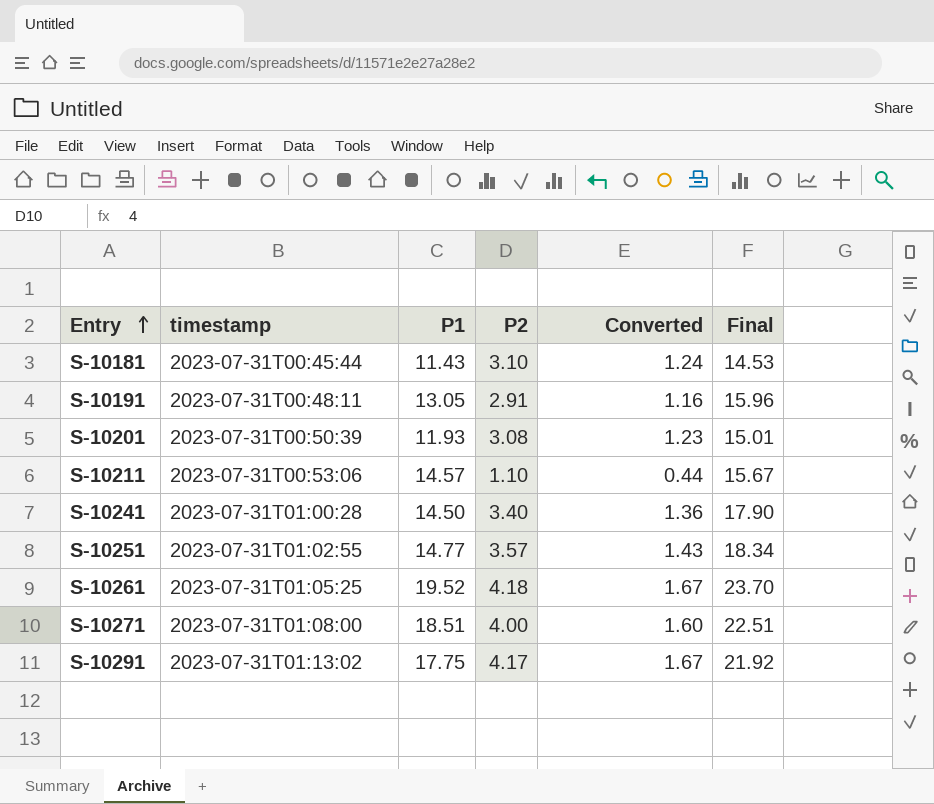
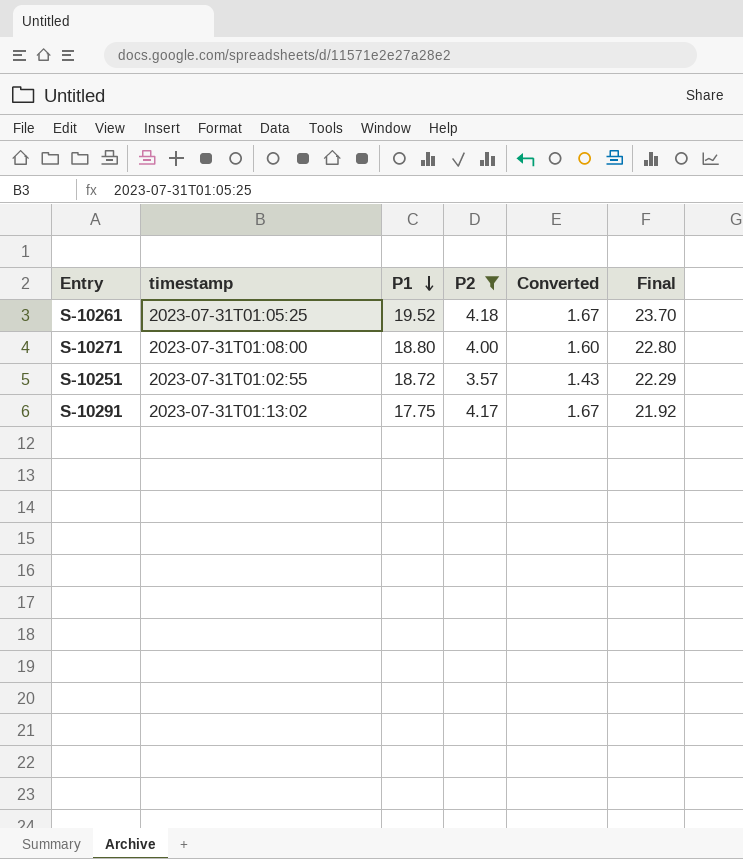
filter: none -> P2 >= 3.57
row order: Entry ascending -> P1 descending
S-10271 | P1: 18.51 -> 18.80
S-10271 | Final: 22.51 -> 22.80
S-10251 | P1: 14.77 -> 18.72
S-10251 | Final: 18.34 -> 22.29

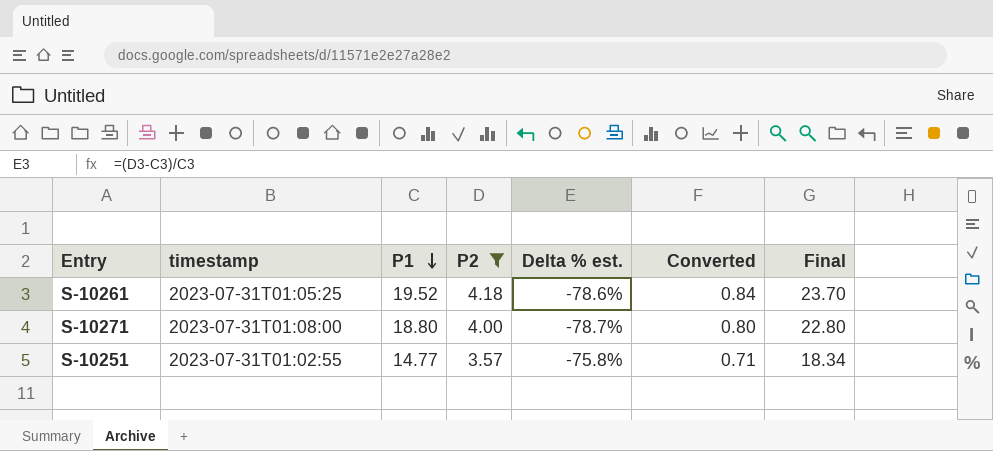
column Delta % est. | formula: none -> ([P2] - [P1]) / [P1]
column Converted | formula: [P2] * 0.4 -> [P2] * 0.2
row S-10291: 2023-07-31T01:13:02 | 17.75 | 4.17 | 1.67 | 21.92 -> none
S-10251 | P1: 18.72 -> 14.77
S-10251 | Final: 22.29 -> 18.34

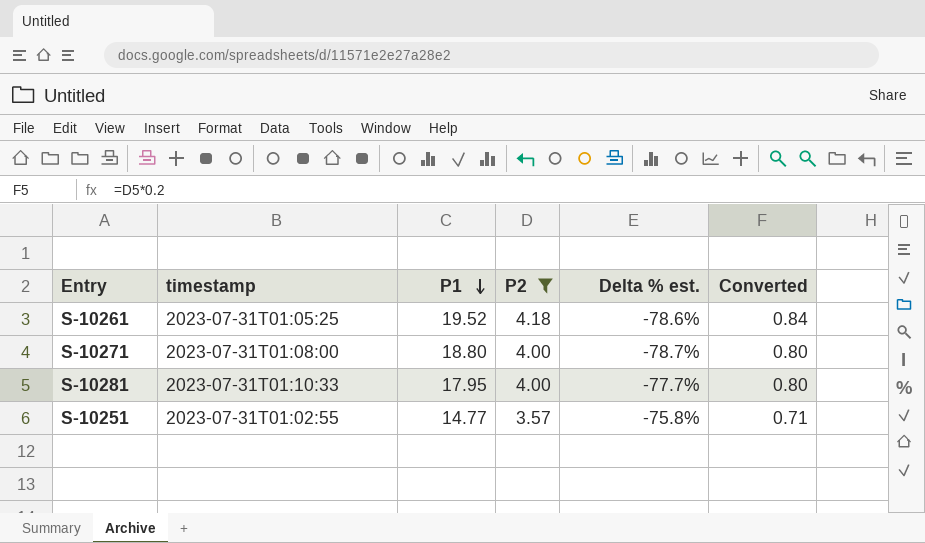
column Final | formula: [P1] + [P2] -> none
row S-10281: none -> 2023-07-31T01:10:33 | 17.95 | 4.00 | -77.7% | 0.80

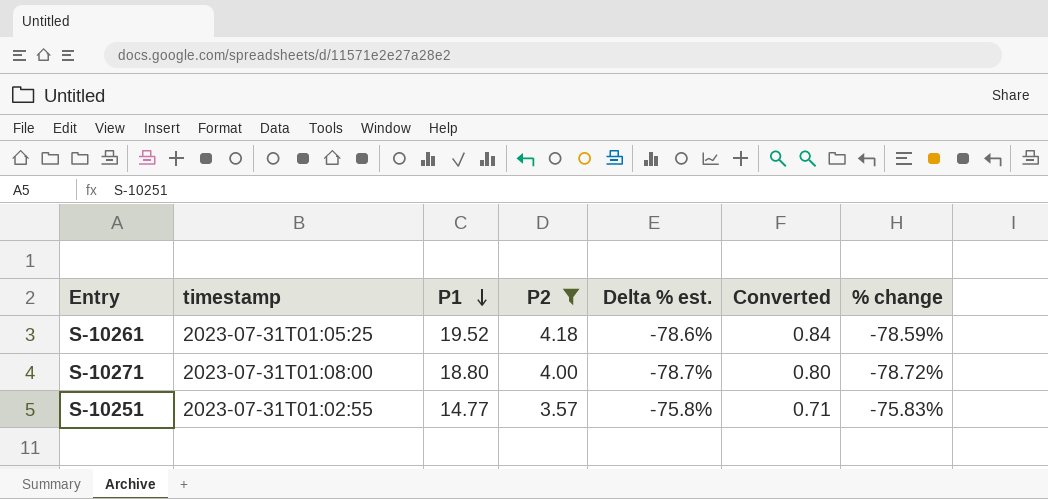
column % change | formula: none -> ([P2] - [P1]) / [P1]
row S-10281: 2023-07-31T01:10:33 | 17.95 | 4.00 | -77.7% | 0.80 -> none

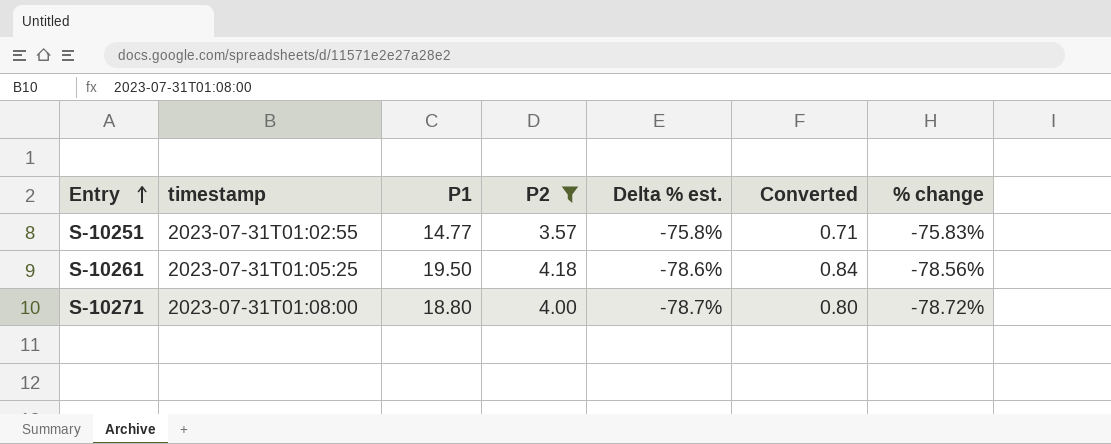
row order: P1 descending -> Entry ascending
S-10261 | P1: 19.52 -> 19.50
S-10261 | % change: -78.59% -> -78.56%

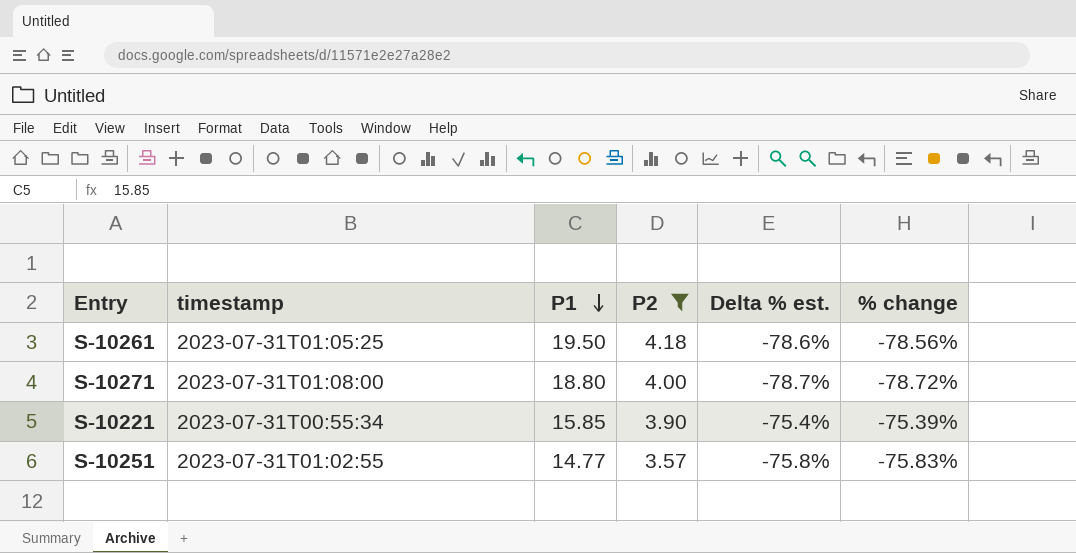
row order: Entry ascending -> P1 descending
column Converted | formula: [P2] * 0.2 -> none
row S-10221: none -> 2023-07-31T00:55:34 | 15.85 | 3.90 | -75.4% | -75.39%

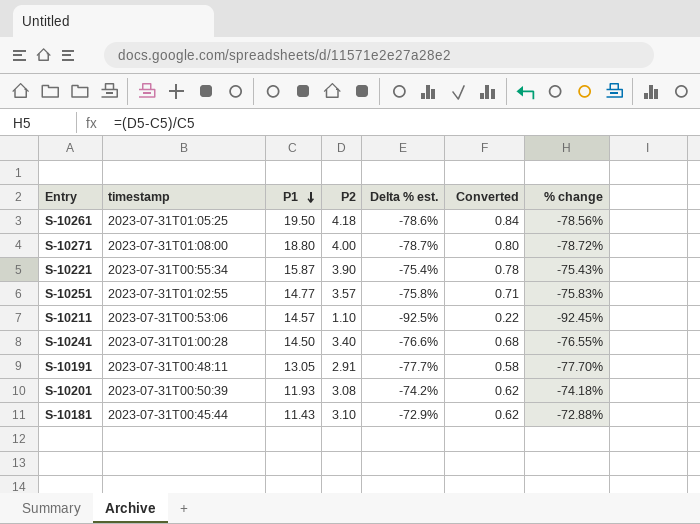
filter: P2 >= 3.57 -> none
column Converted | formula: none -> [P2] * 0.2
S-10221 | P1: 15.85 -> 15.87
S-10221 | % change: -75.39% -> -75.43%

